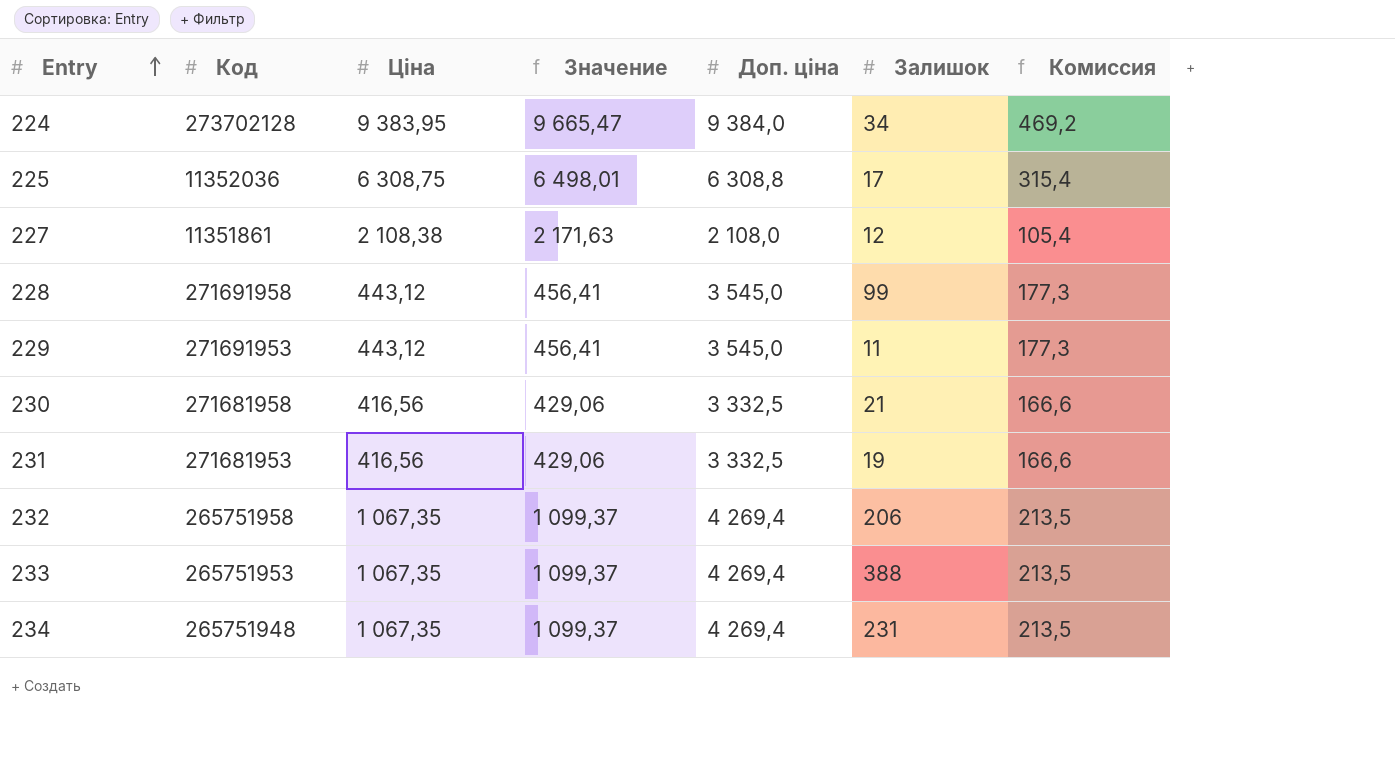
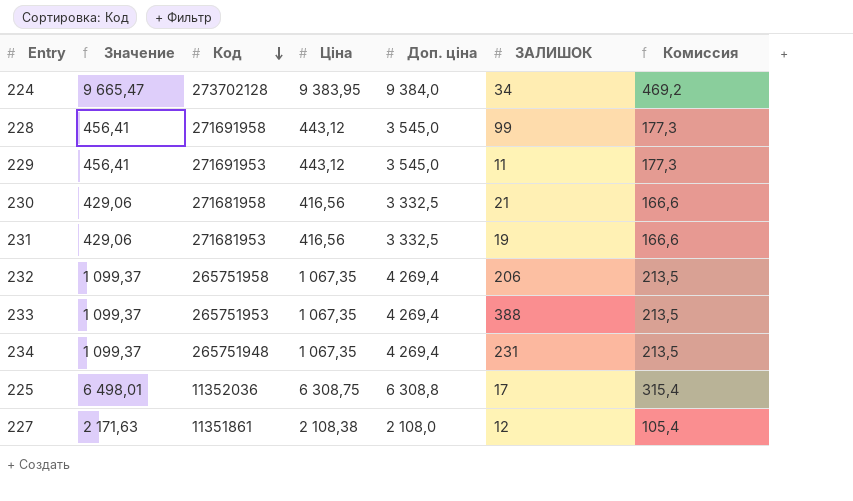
row order: Entry ascending -> Код descending
column Значение | position: 4 -> 2
column name: Залишок -> ЗАЛИШОК

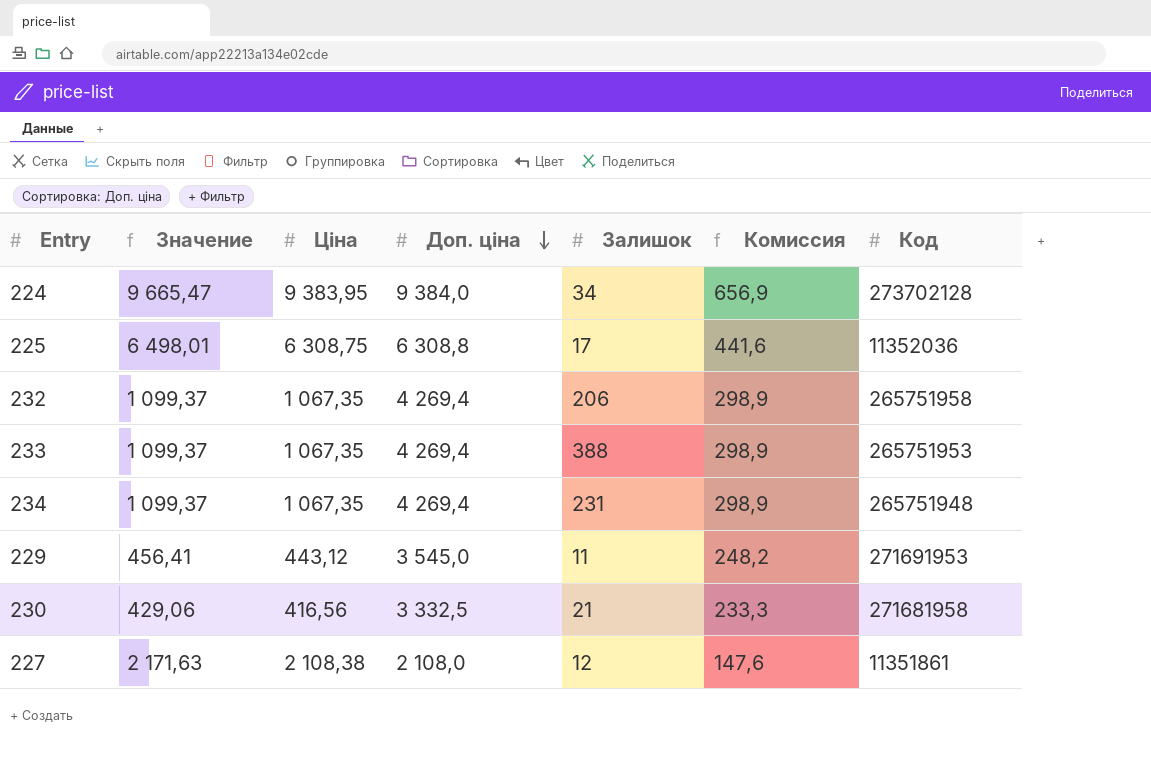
row order: Код descending -> Доп. ціна descending
column name: ЗАЛИШОК -> Залишок
column Комиссия | formula: [Доп. ціна] * 0,05 -> [Доп. ціна] * 0,07
column Код | position: 3 -> 7
row 228: 456,41 | 271691958 | 443,12 | 3 545,0 | 99 | 177,3 -> none
row 231: 429,06 | 271681953 | 416,56 | 3 332,5 | 19 | 166,6 -> none

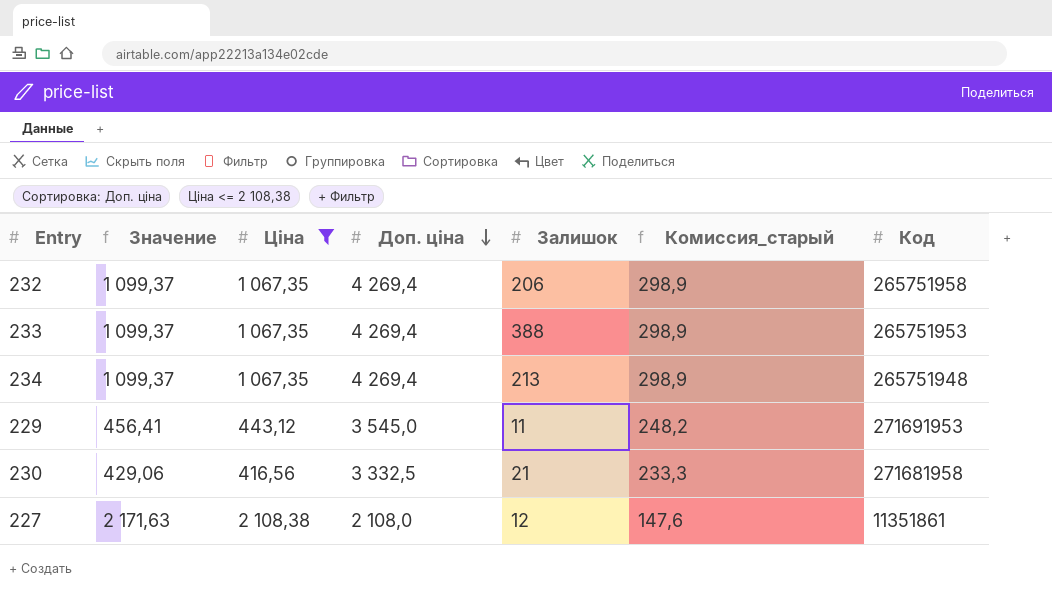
filter: none -> Ціна <= 2 108,38
column name: Комиссия -> Комиссия_старый
234 | Залишок: 231 -> 213

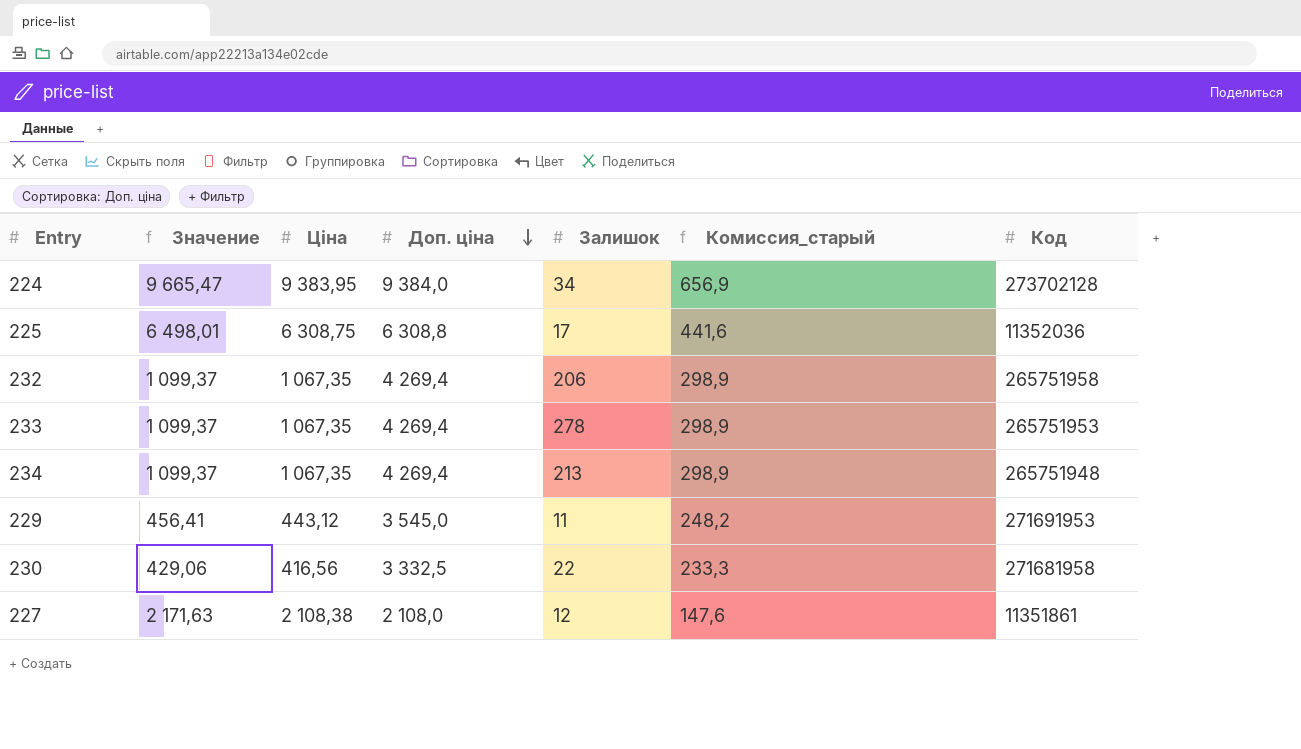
filter: Ціна <= 2 108,38 -> none
233 | Залишок: 388 -> 278
230 | Залишок: 21 -> 22

